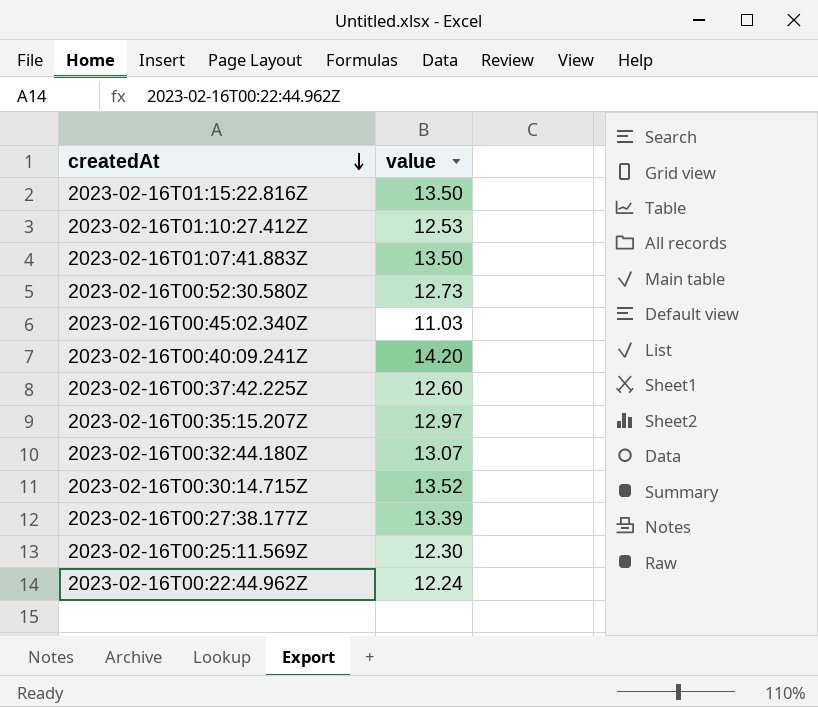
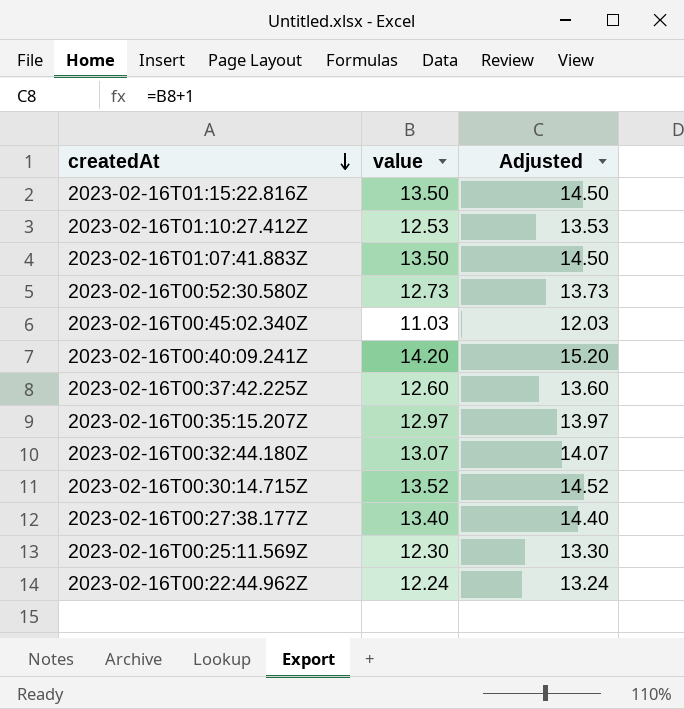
column Adjusted | formula: none -> [value] + 1
2023-02-16T00:27:38.177Z | value: 13.39 -> 13.40

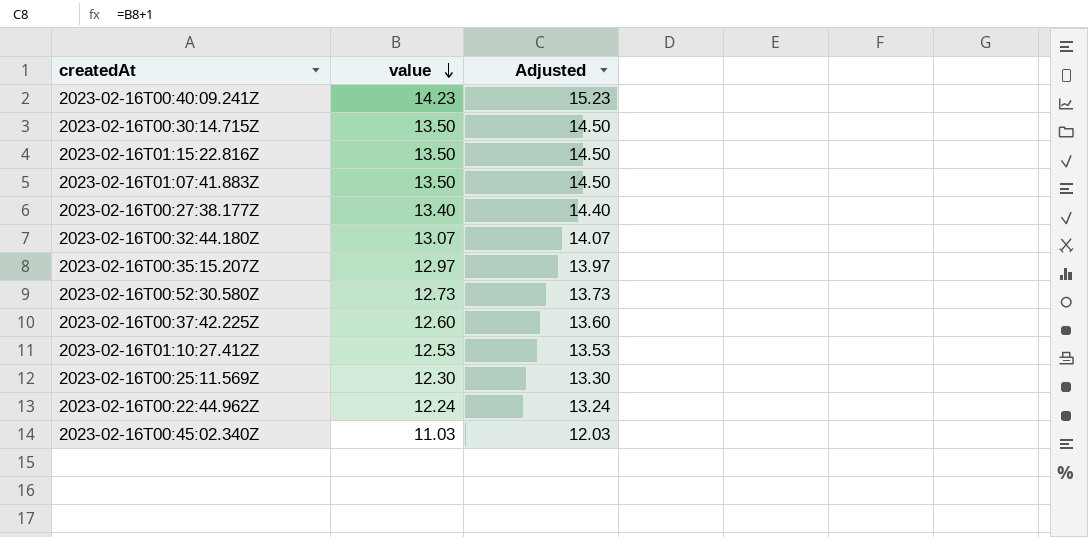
row order: createdAt descending -> value descending
2023-02-16T00:40:09.241Z | value: 14.20 -> 14.23
2023-02-16T00:40:09.241Z | Adjusted: 15.20 -> 15.23
2023-02-16T00:30:14.715Z | value: 13.52 -> 13.50
2023-02-16T00:30:14.715Z | Adjusted: 14.52 -> 14.50

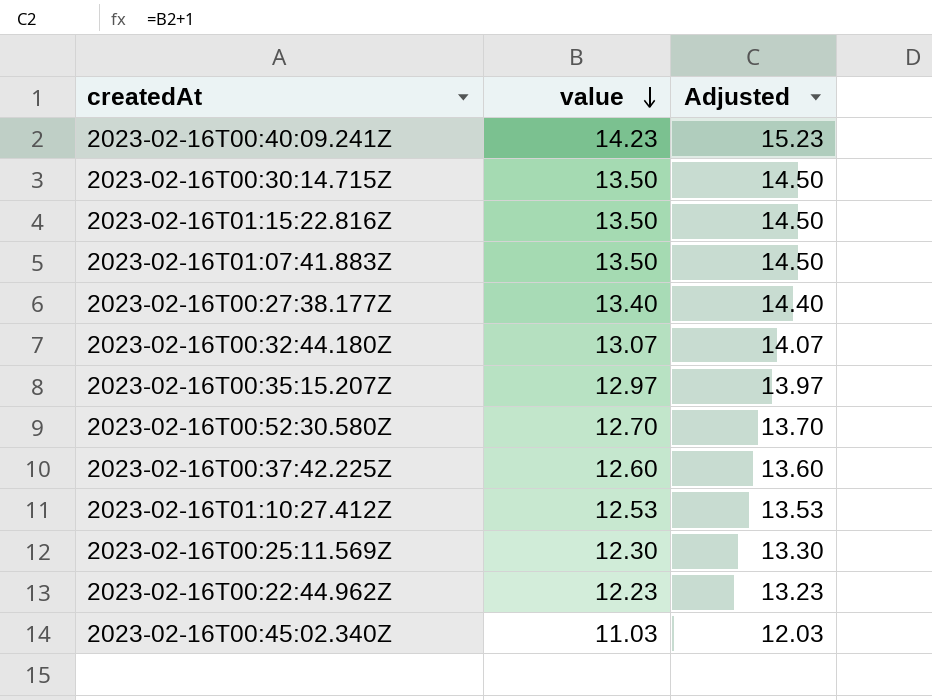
2023-02-16T00:52:30.580Z | value: 12.73 -> 12.70
2023-02-16T00:52:30.580Z | Adjusted: 13.73 -> 13.70
2023-02-16T00:22:44.962Z | value: 12.24 -> 12.23
2023-02-16T00:22:44.962Z | Adjusted: 13.24 -> 13.23

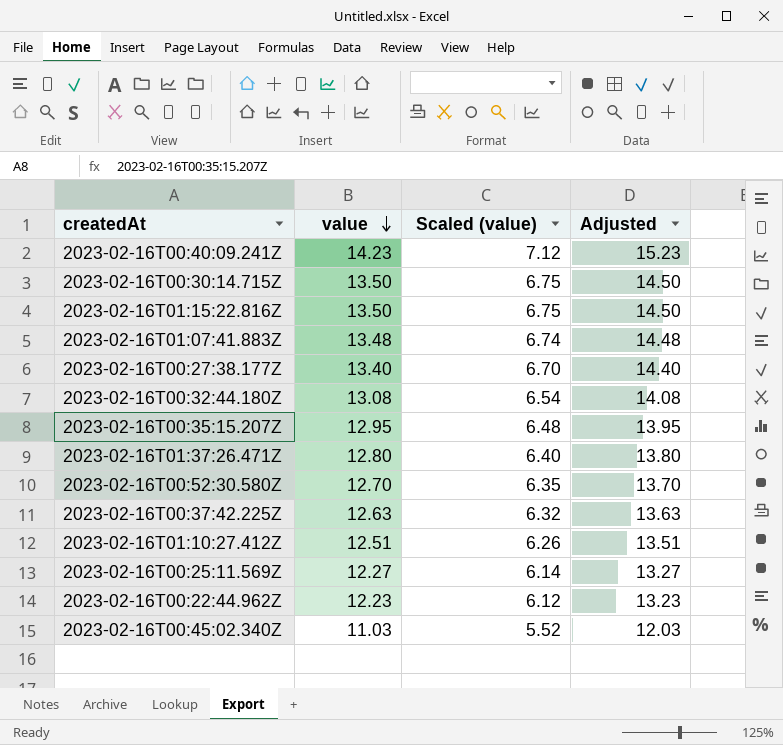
column Scaled (value) | formula: none -> [value] * 0.5
2023-02-16T01:07:41.883Z | value: 13.50 -> 13.48
2023-02-16T01:07:41.883Z | Adjusted: 14.50 -> 14.48
2023-02-16T00:32:44.180Z | value: 13.07 -> 13.08
2023-02-16T00:32:44.180Z | Adjusted: 14.07 -> 14.08
2023-02-16T00:35:15.207Z | value: 12.97 -> 12.95
2023-02-16T00:35:15.207Z | Adjusted: 13.97 -> 13.95
row 2023-02-16T01:37:26.471Z: none -> 12.80 | 6.40 | 13.80
2023-02-16T00:37:42.225Z | value: 12.60 -> 12.63
2023-02-16T00:37:42.225Z | Adjusted: 13.60 -> 13.63
2023-02-16T01:10:27.412Z | value: 12.53 -> 12.51
2023-02-16T01:10:27.412Z | Adjusted: 13.53 -> 13.51
2023-02-16T00:25:11.569Z | value: 12.30 -> 12.27
2023-02-16T00:25:11.569Z | Adjusted: 13.30 -> 13.27

